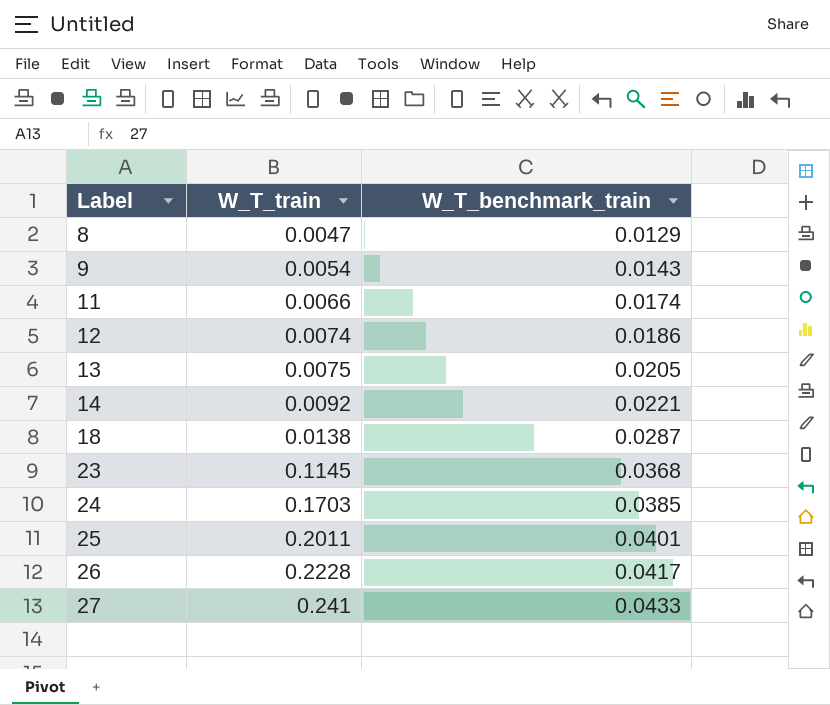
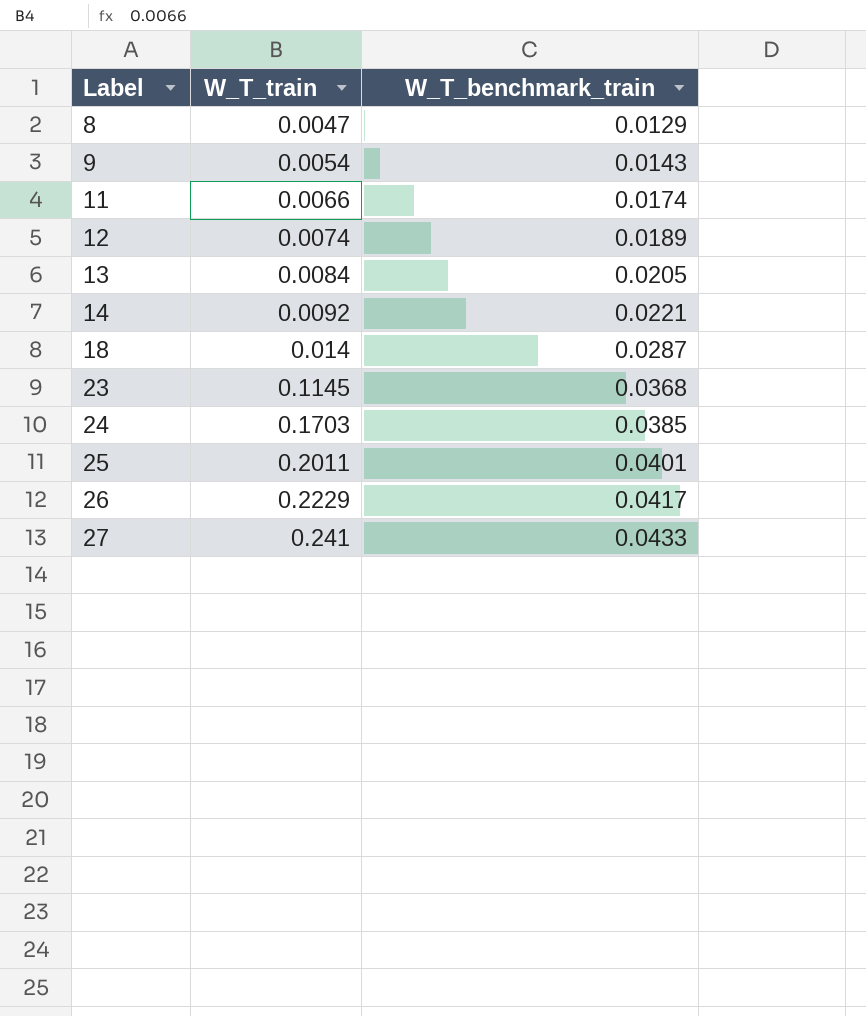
12 | W_T_benchmark_train: 0.0186 -> 0.0189
13 | W_T_train: 0.0075 -> 0.0084
18 | W_T_train: 0.0138 -> 0.014
26 | W_T_train: 0.2228 -> 0.2229

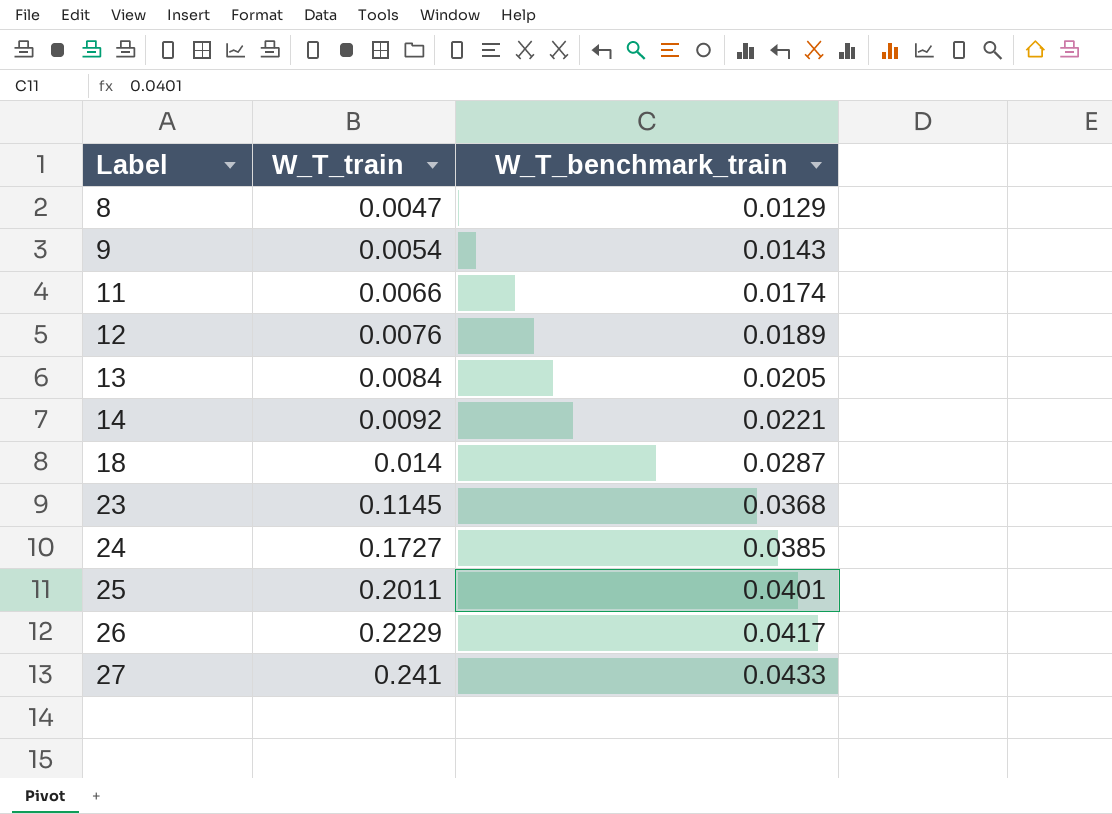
12 | W_T_train: 0.0074 -> 0.0076
24 | W_T_train: 0.1703 -> 0.1727

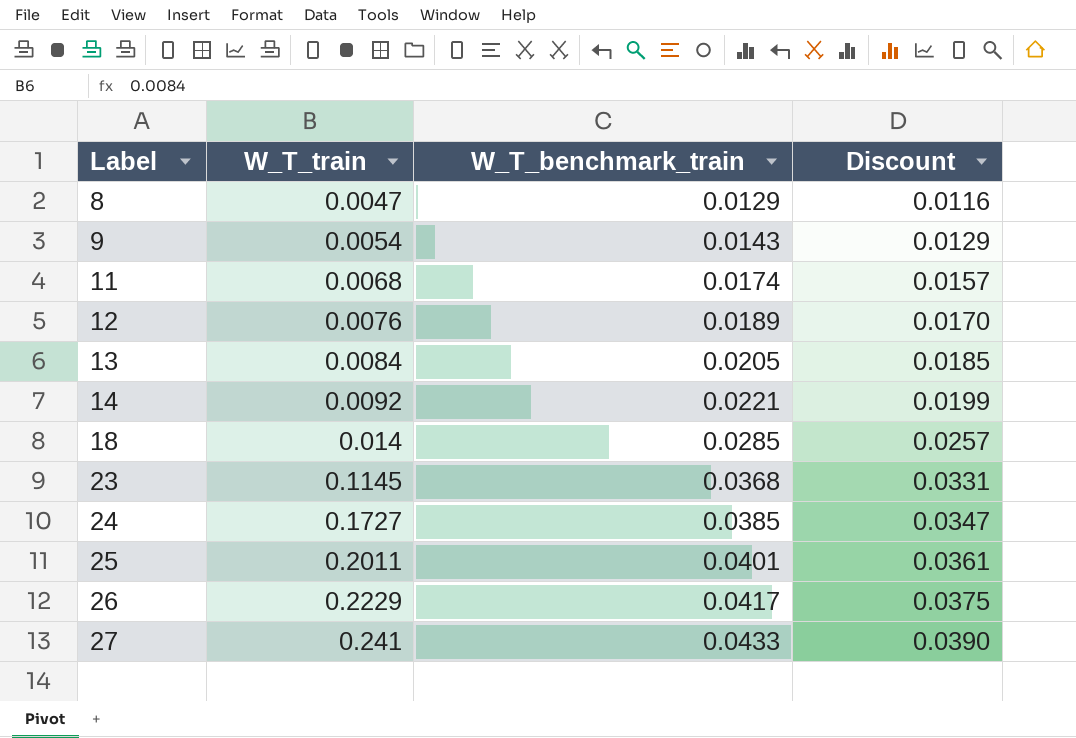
column Discount | formula: none -> [W_T_benchmark_train] * 0.9
11 | W_T_train: 0.0066 -> 0.0068
18 | W_T_benchmark_train: 0.0287 -> 0.0285

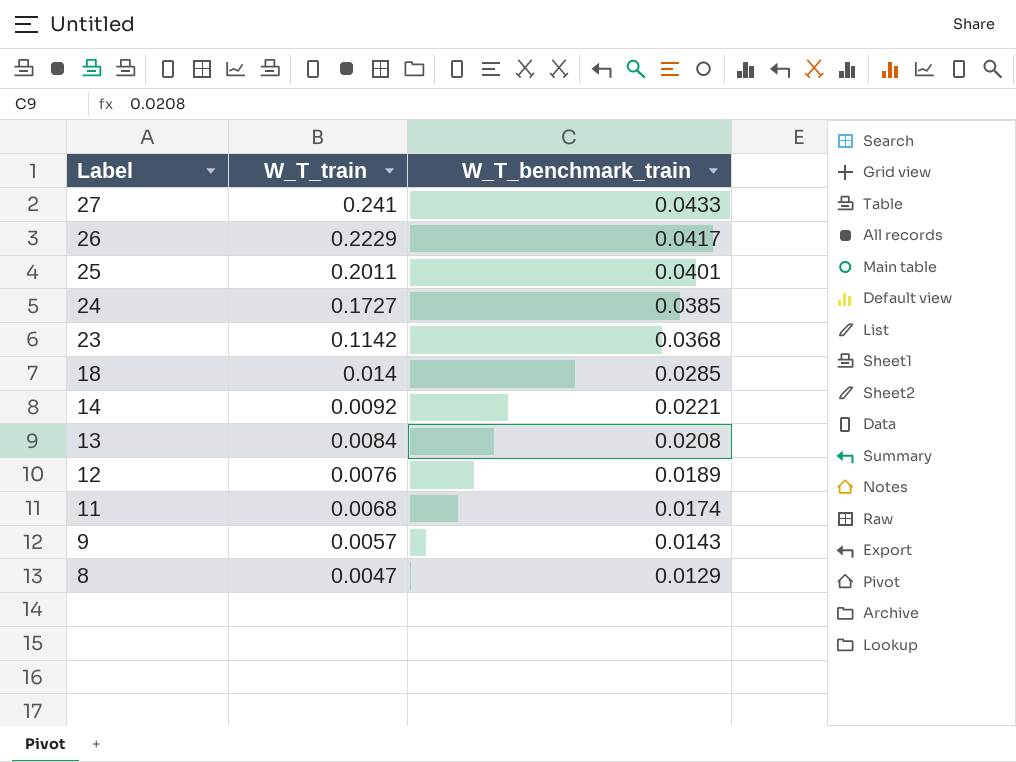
row order: Label ascending -> Label descending
column Discount | formula: [W_T_benchmark_train] * 0.9 -> none
23 | W_T_train: 0.1145 -> 0.1142
13 | W_T_benchmark_train: 0.0205 -> 0.0208
9 | W_T_train: 0.0054 -> 0.0057

